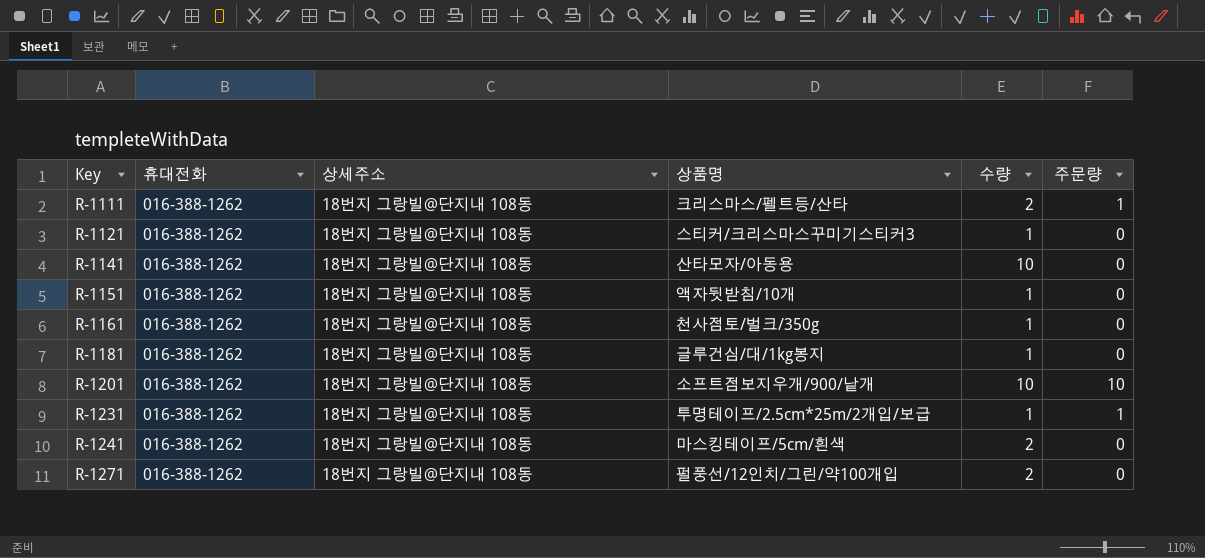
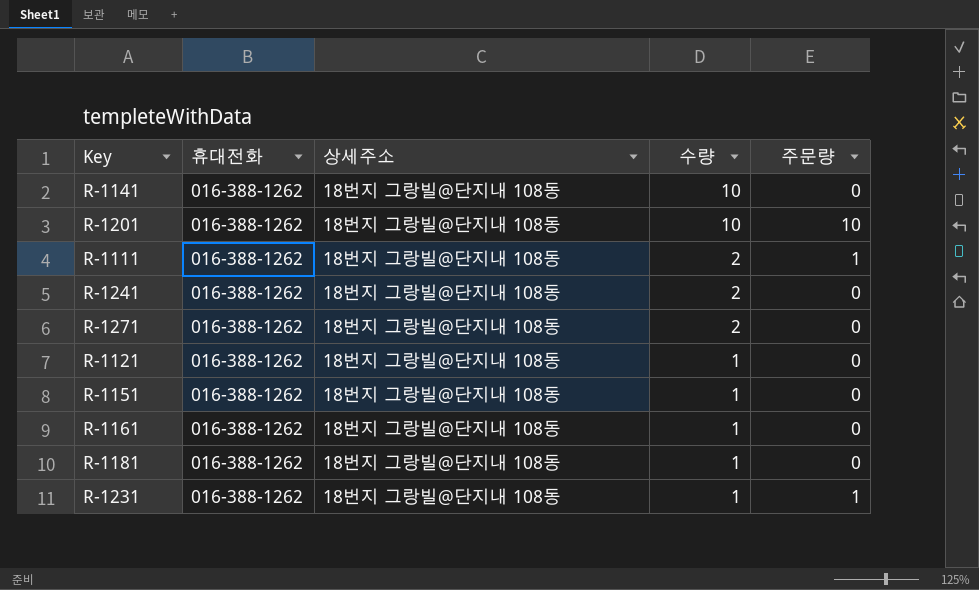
row order: Key ascending -> 수량 descending
column 상품명 | position: 4 -> none

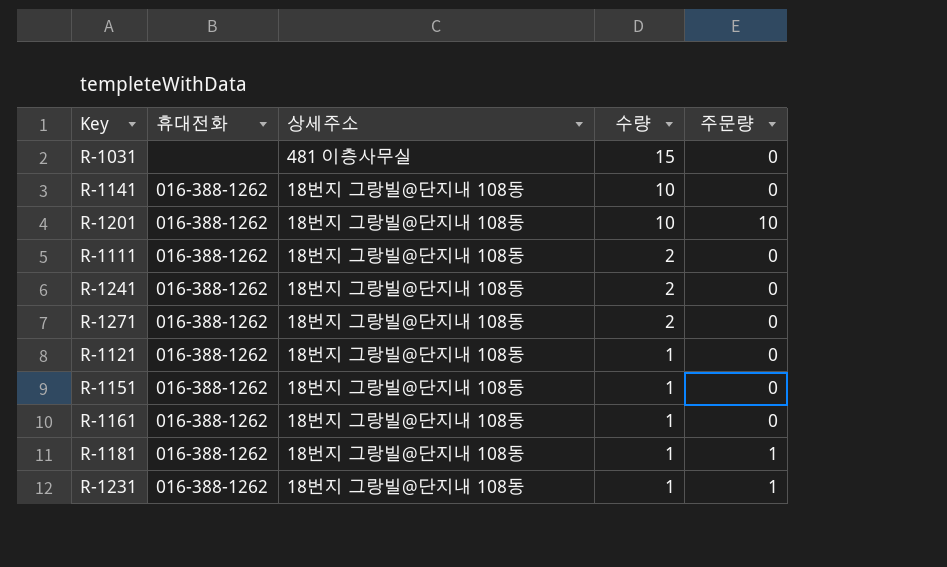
row R-1031: none -> none | 481 이층사무실 | 15 | 0
R-1111 | 주문량: 1 -> 0
R-1181 | 주문량: 0 -> 1

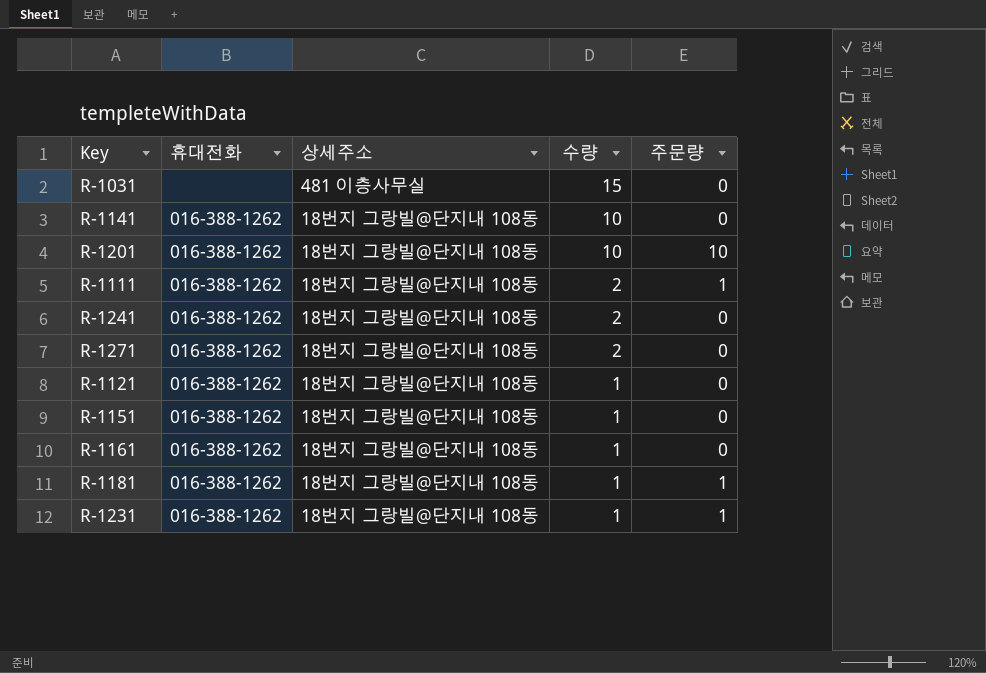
R-1111 | 주문량: 0 -> 1

